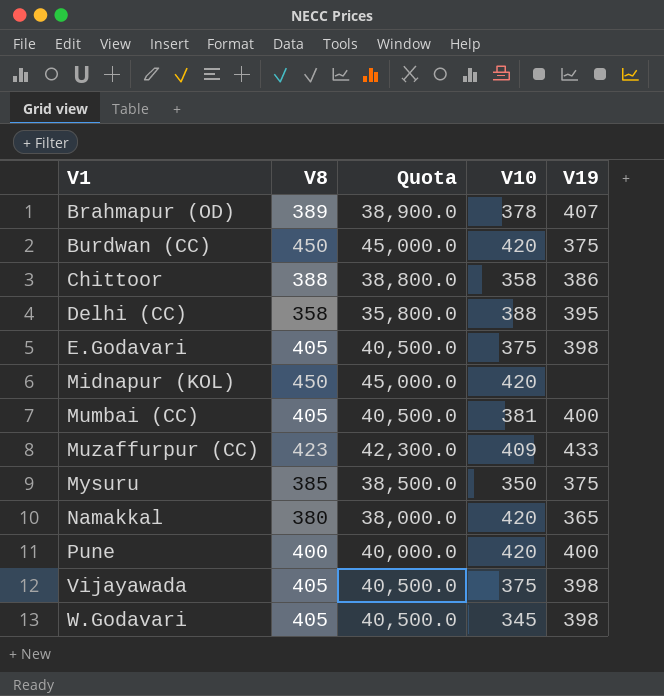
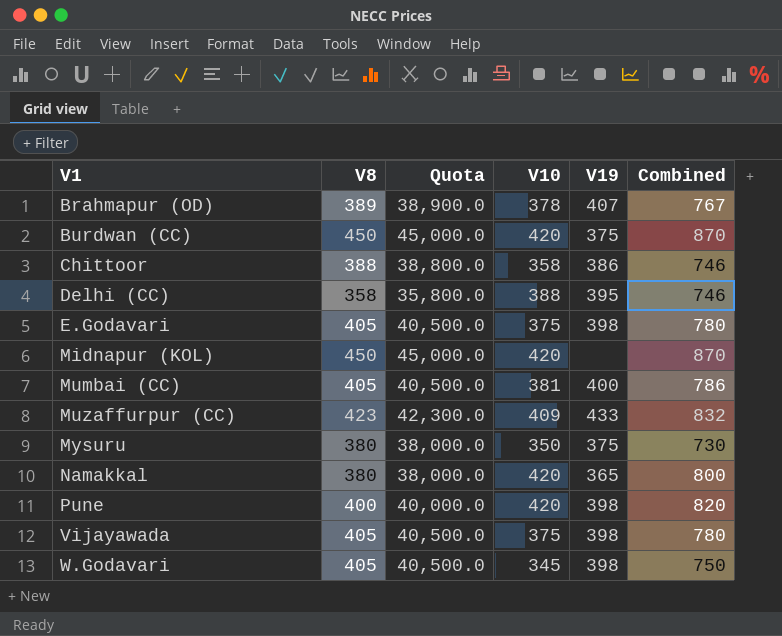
column Combined | formula: none -> [V8] + [V10]
Mysuru | V8: 385 -> 380
Mysuru | Quota: 38,500.0 -> 38,000.0
Pune | V19: 400 -> 398

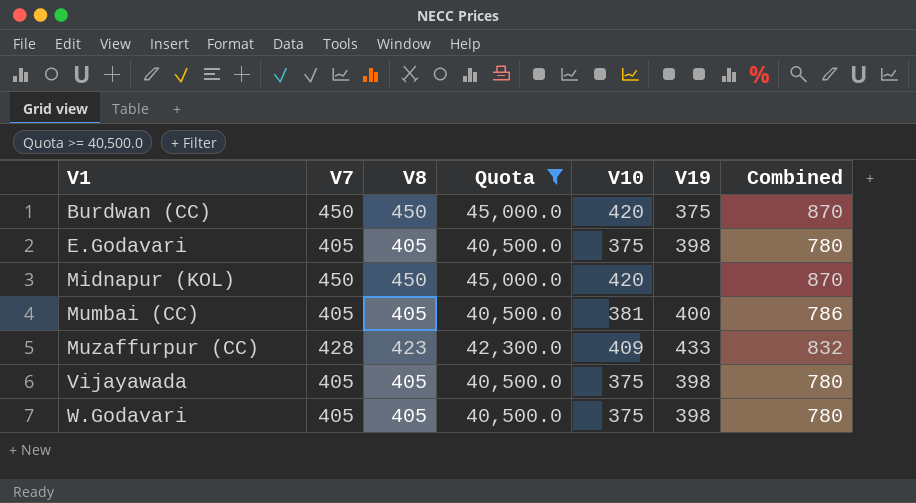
filter: none -> Quota >= 40,500.0
column V7 | position: none -> 2
W.Godavari | V10: 345 -> 375
W.Godavari | Combined: 750 -> 780

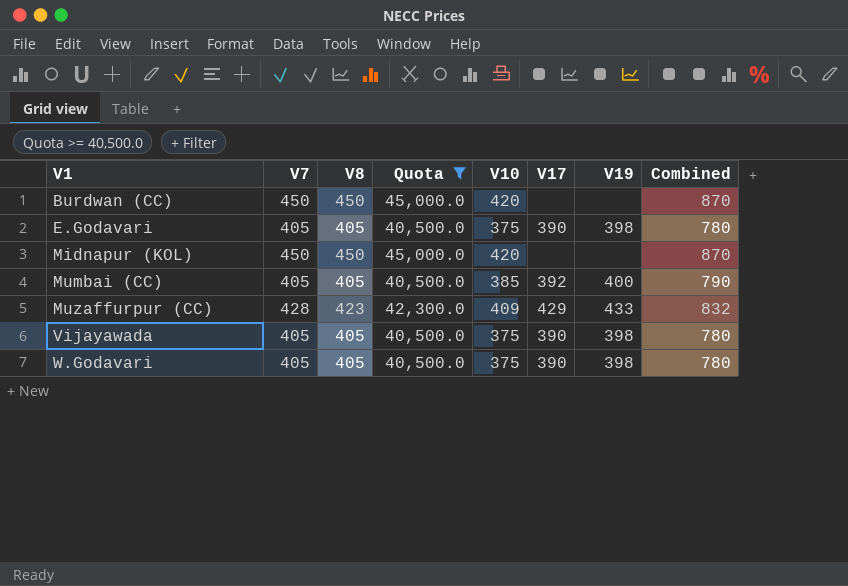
column V17 | position: none -> 6
Burdwan (CC) | V19: 375 -> none
Mumbai (CC) | V10: 381 -> 385
Mumbai (CC) | Combined: 786 -> 790

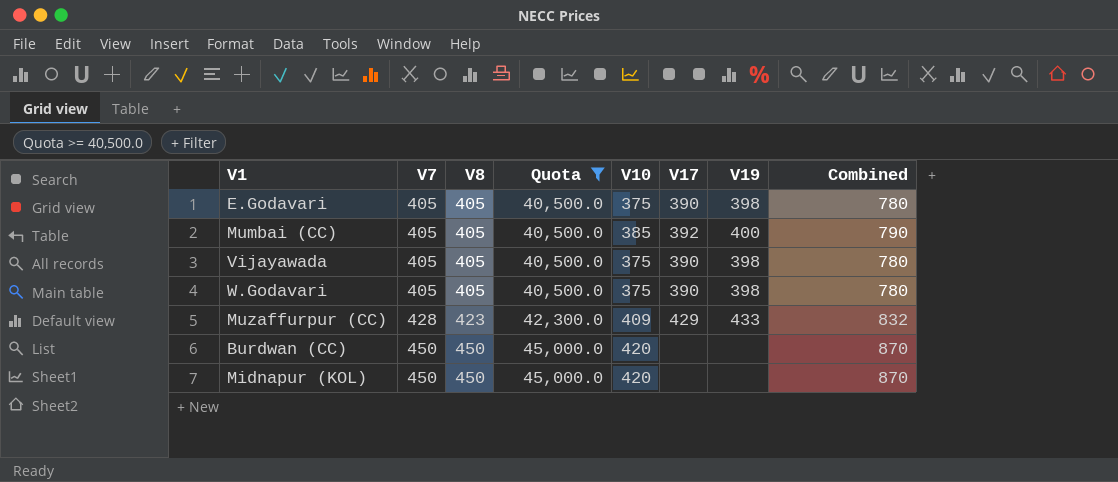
row order: V1 ascending -> V7 ascending

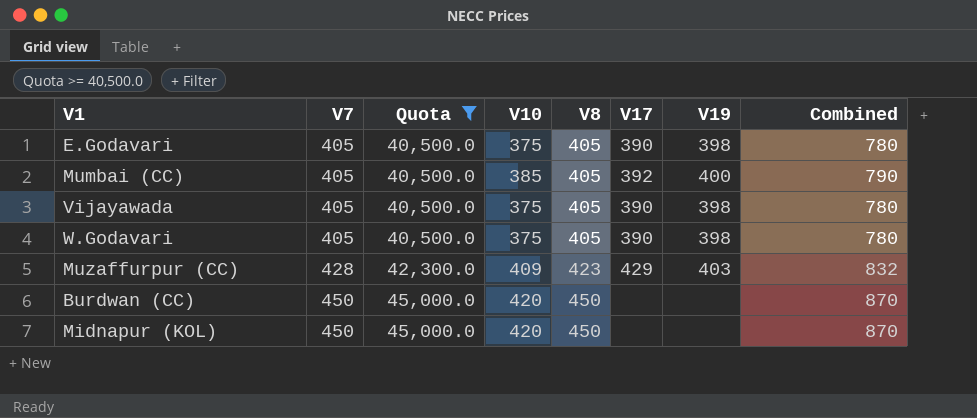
column V8 | position: 3 -> 5
Muzaffurpur (CC) | V19: 433 -> 403

